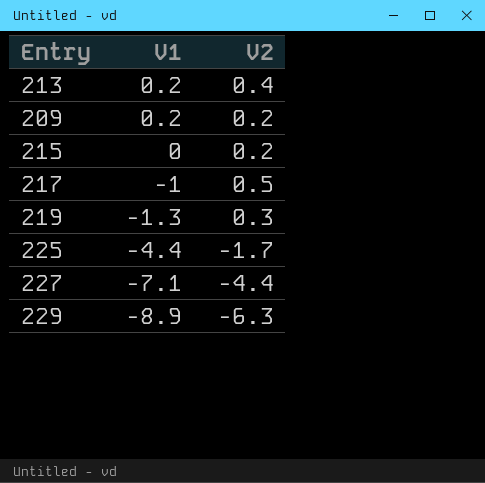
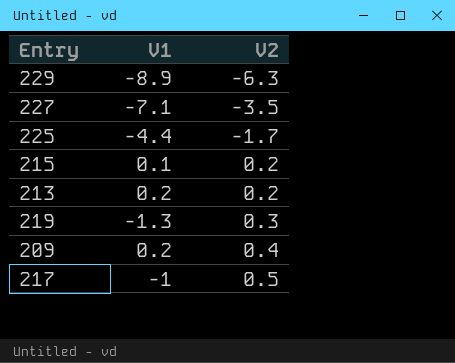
row order: V1 descending -> V2 ascending
227 | V2: -4.4 -> -3.5
215 | V1: 0 -> 0.1
213 | V2: 0.4 -> 0.2
209 | V2: 0.2 -> 0.4

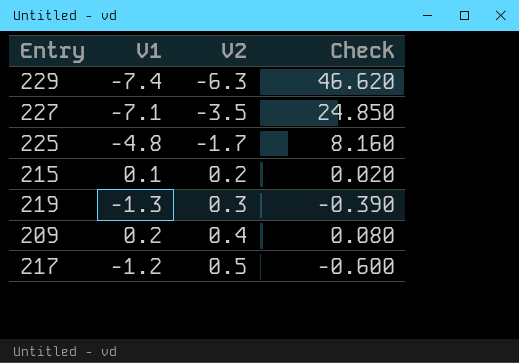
column Check | formula: none -> [V1] * [V2]
row 213: 0.2 | 0.2 -> none
229 | V1: -8.9 -> -7.4
225 | V1: -4.4 -> -4.8
217 | V1: -1 -> -1.2

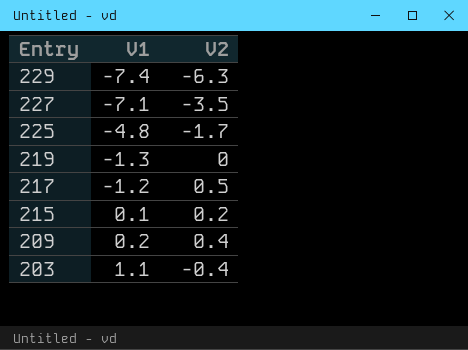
row order: V2 ascending -> Entry descending
column Check | formula: [V1] * [V2] -> none
219 | V2: 0.3 -> 0
row 203: none -> 1.1 | -0.4

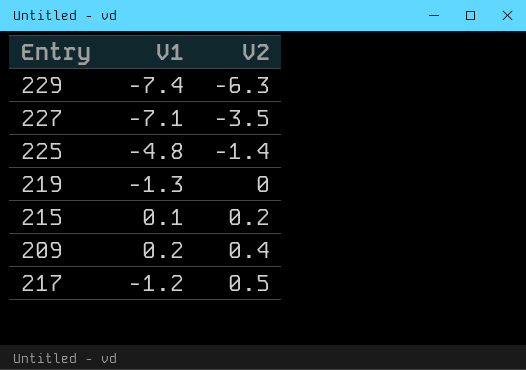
row order: Entry descending -> V2 ascending
row 203: 1.1 | -0.4 -> none
225 | V2: -1.7 -> -1.4

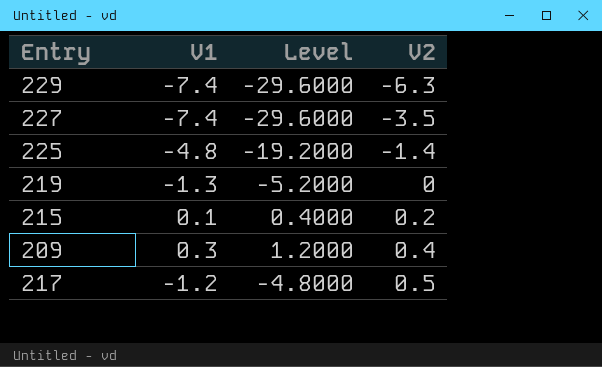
column Level | formula: none -> [V1] * 4
227 | V1: -7.1 -> -7.4
209 | V1: 0.2 -> 0.3

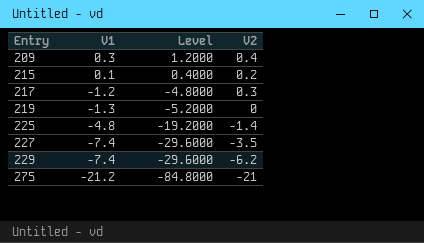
row order: V2 ascending -> Entry ascending
217 | V2: 0.5 -> 0.3
229 | V2: -6.3 -> -6.2
row 275: none -> -21.2 | -84.8000 | -21

